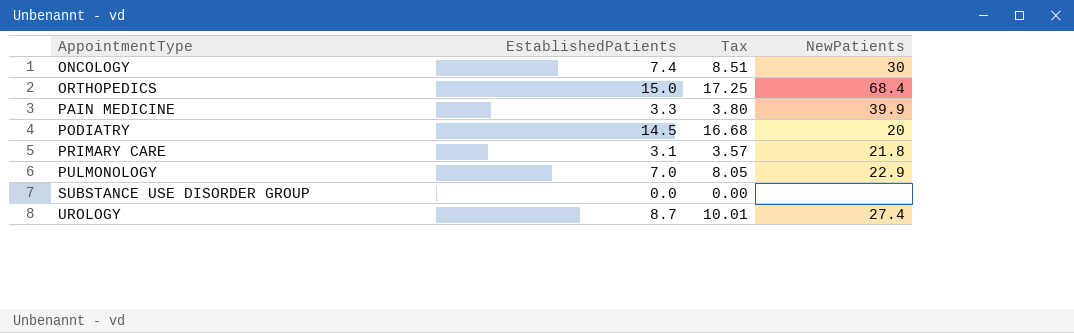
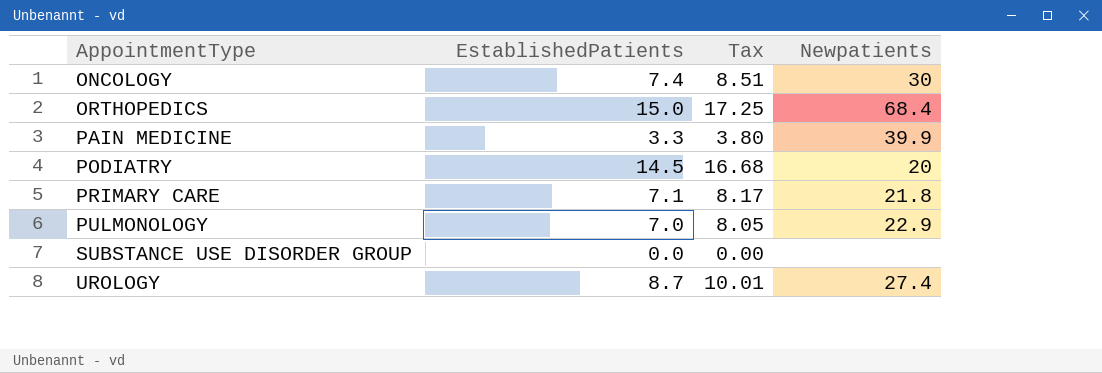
column name: NewPatients -> Newpatients
PRIMARY CARE | EstablishedPatients: 3.1 -> 7.1
PRIMARY CARE | Tax: 3.57 -> 8.17

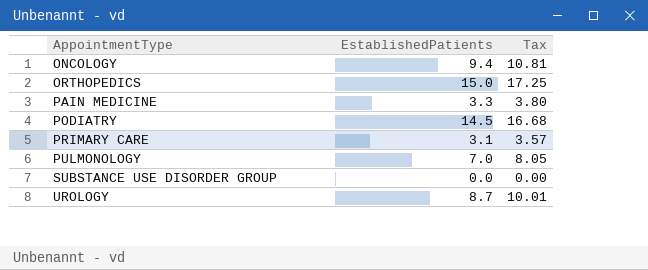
column Newpatients | position: 4 -> none
ONCOLOGY | EstablishedPatients: 7.4 -> 9.4
ONCOLOGY | Tax: 8.51 -> 10.81
PRIMARY CARE | EstablishedPatients: 7.1 -> 3.1
PRIMARY CARE | Tax: 8.17 -> 3.57

